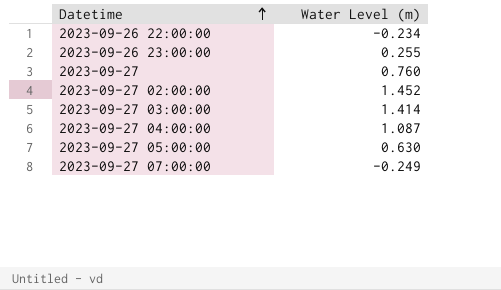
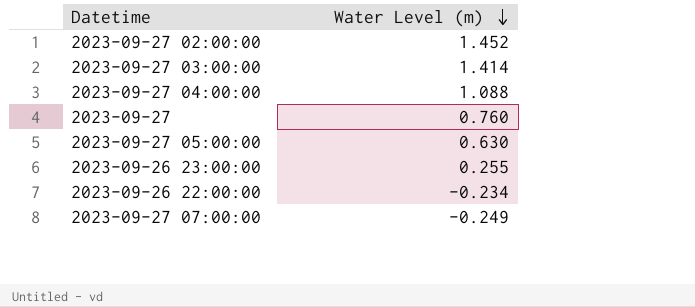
row order: Datetime ascending -> Water Level (m) descending
2023-09-27 04:00:00 | Water Level (m): 1.087 -> 1.088

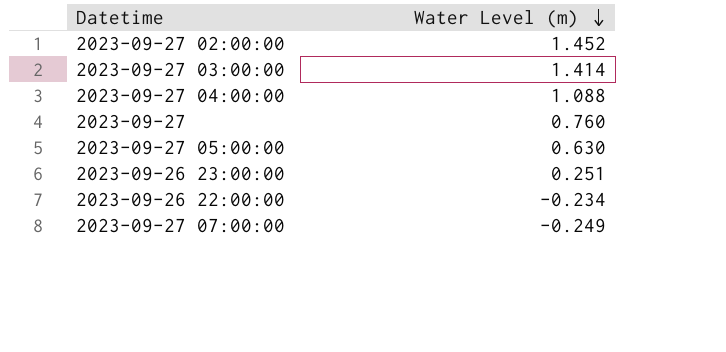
2023-09-26 23:00:00 | Water Level (m): 0.255 -> 0.251

